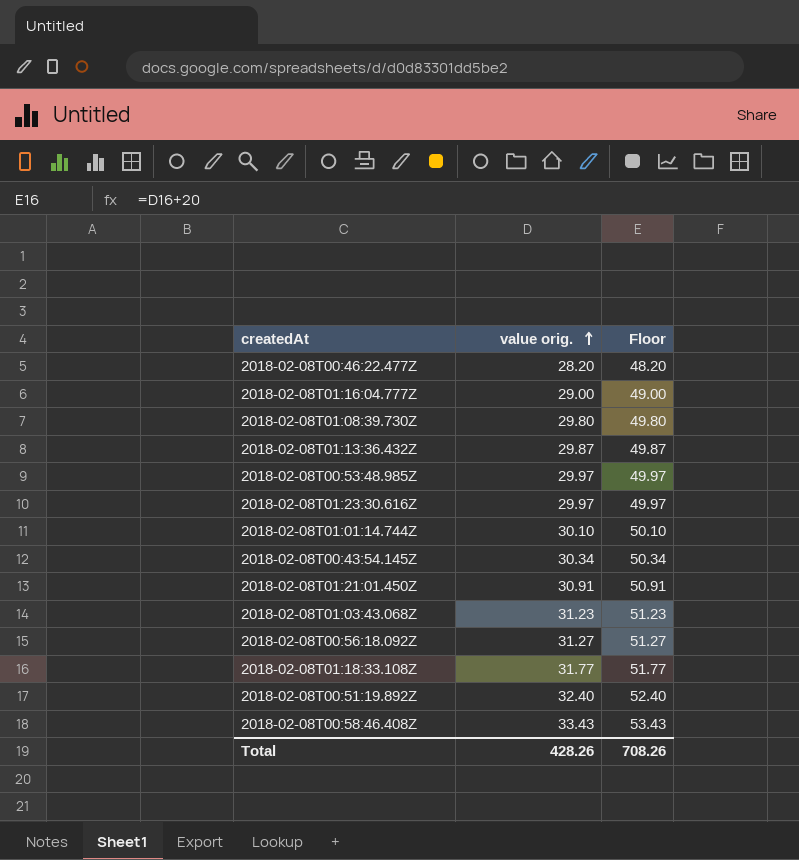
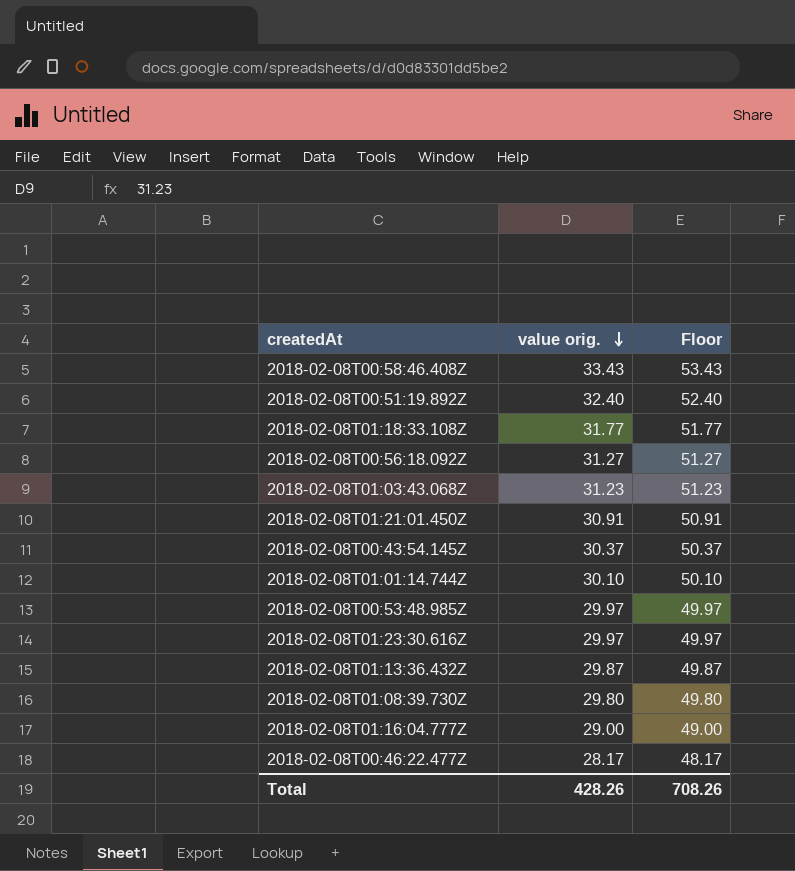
row order: value orig. ascending -> value orig. descending
2018-02-08T00:43:54.145Z | value orig.: 30.34 -> 30.37
2018-02-08T00:43:54.145Z | Floor: 50.34 -> 50.37
2018-02-08T00:46:22.477Z | value orig.: 28.20 -> 28.17
2018-02-08T00:46:22.477Z | Floor: 48.20 -> 48.17

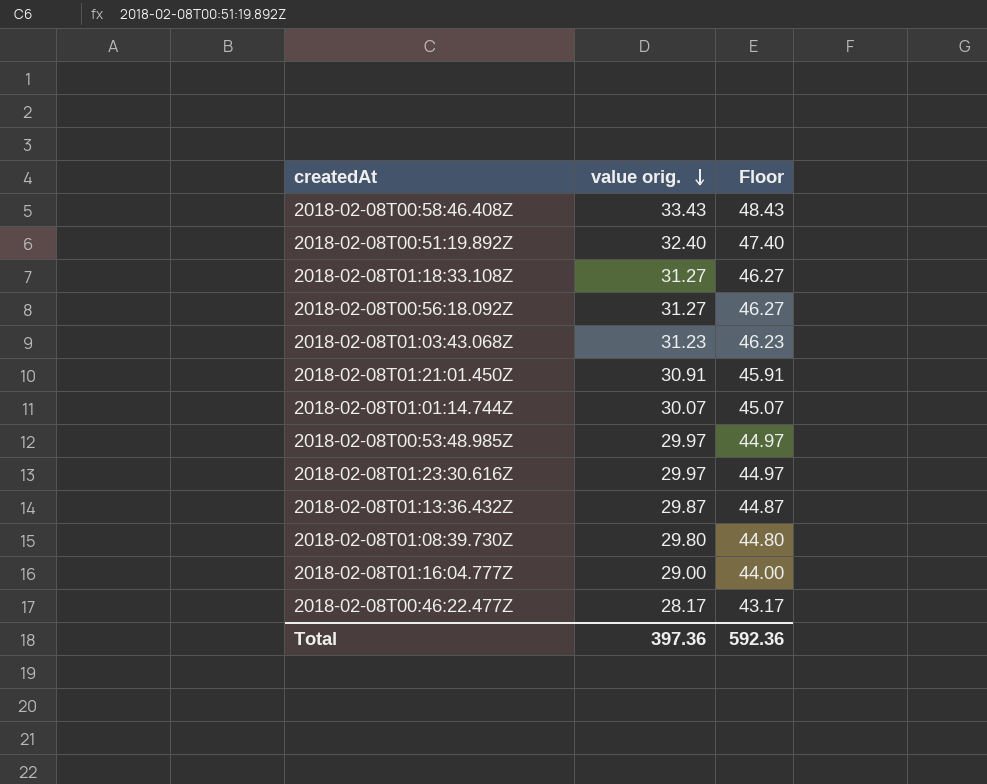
column Floor | formula: [value orig.] + 20 -> [value orig.] + 15
row 2018-02-08T00:43:54.145Z: 30.37 | 50.37 -> none
2018-02-08T01:18:33.108Z | value orig.: 31.77 -> 31.27
2018-02-08T01:01:14.744Z | value orig.: 30.10 -> 30.07
Total | value orig.: 428.26 -> 397.36
Total | Floor: 708.26 -> 592.36

